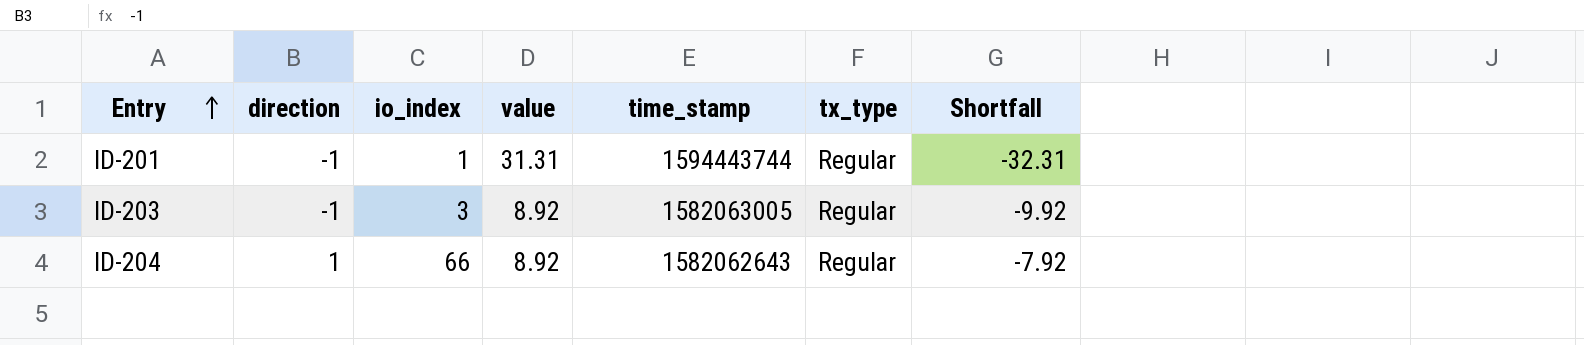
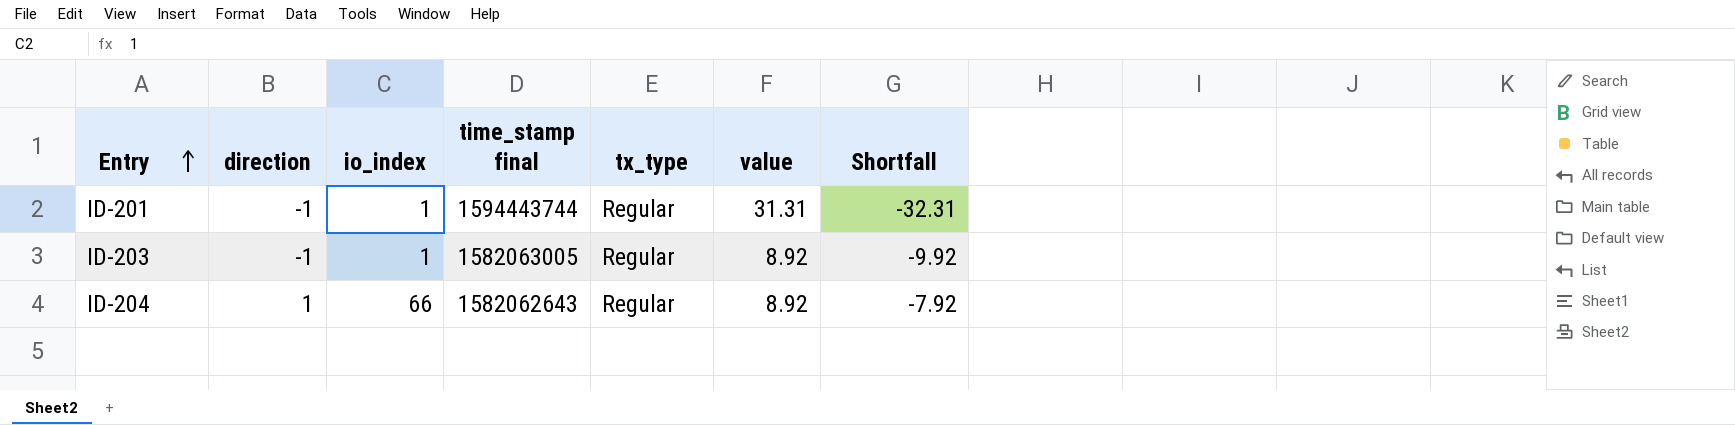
column name: time_stamp -> time_stamp final
column value | position: 4 -> 6
ID-203 | io_index: 3 -> 1

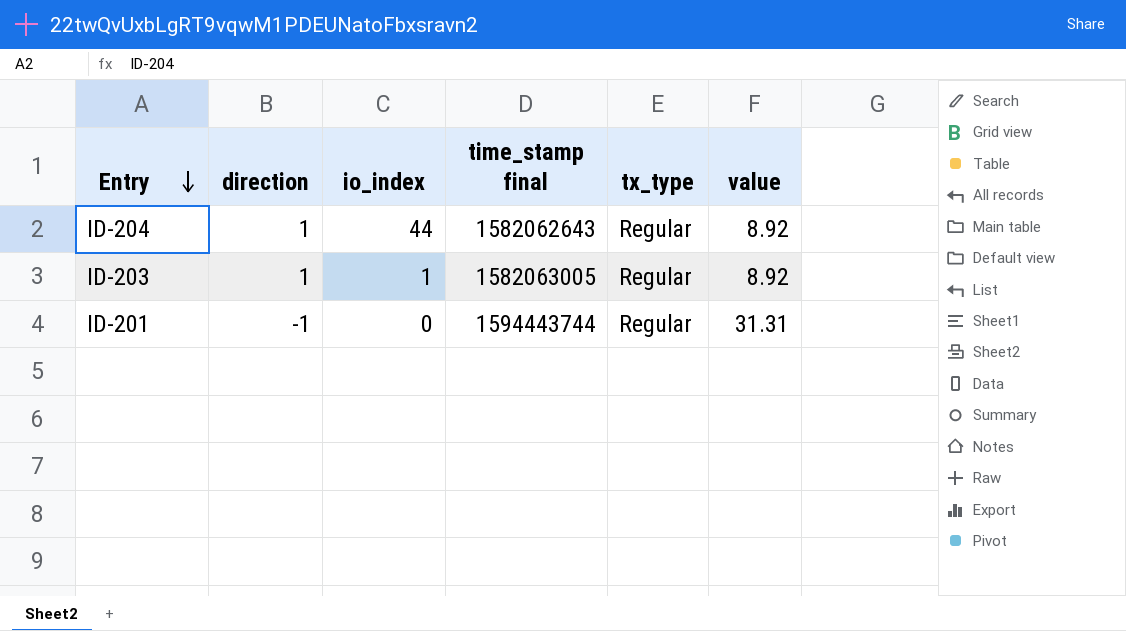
row order: Entry ascending -> Entry descending
column Shortfall | formula: [direction] - [value] -> none
ID-204 | io_index: 66 -> 44
ID-203 | direction: -1 -> 1
ID-201 | io_index: 1 -> 0

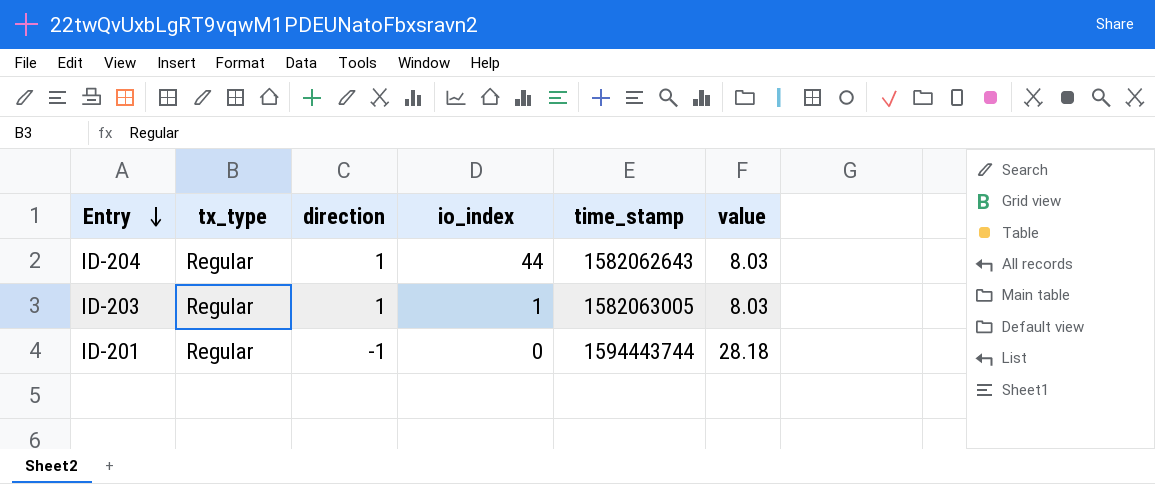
column tx_type | position: 5 -> 2
column name: time_stamp final -> time_stamp
ID-204 | value: 8.92 -> 8.03
ID-203 | value: 8.92 -> 8.03
ID-201 | value: 31.31 -> 28.18

